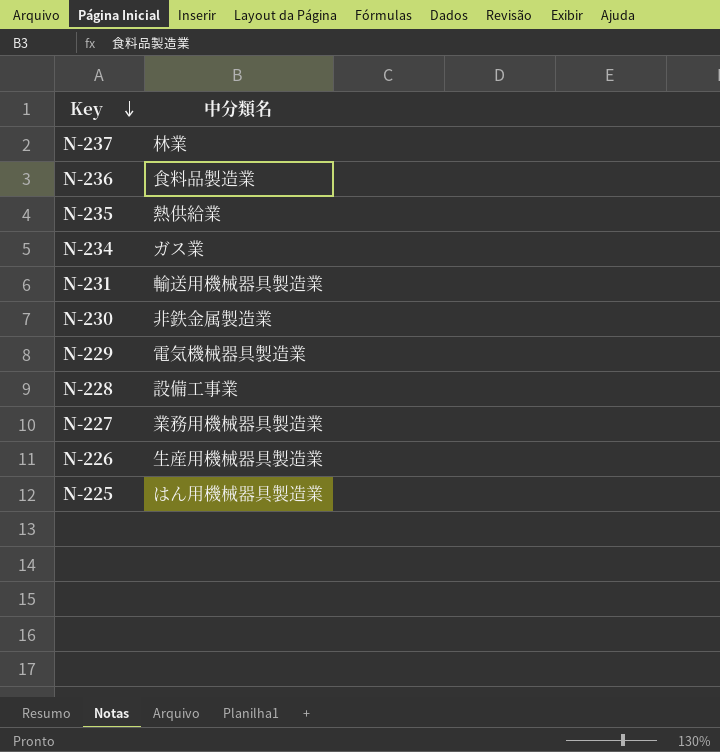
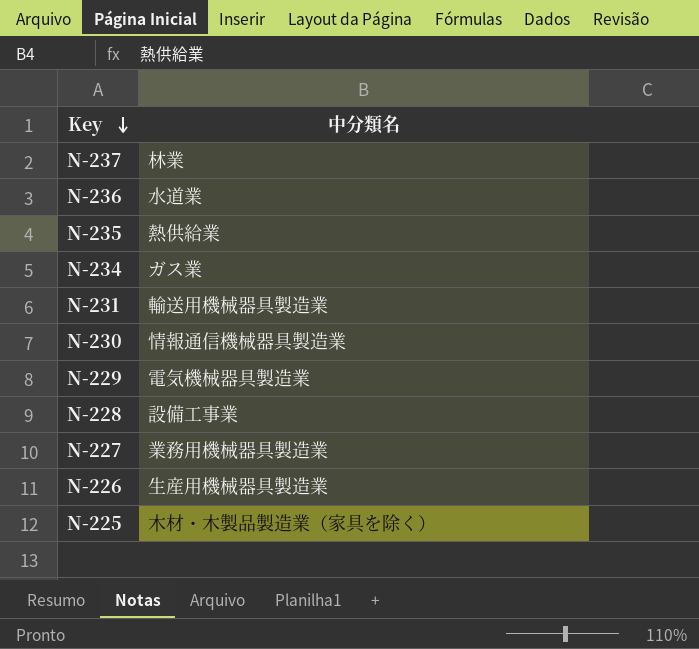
N-236 | 中分類名: 食料品製造業 -> 水道業
N-230 | 中分類名: 非鉄金属製造業 -> 情報通信機械器具製造業
N-225 | 中分類名: はん用機械器具製造業 -> 木材・木製品製造業（家具を除く）

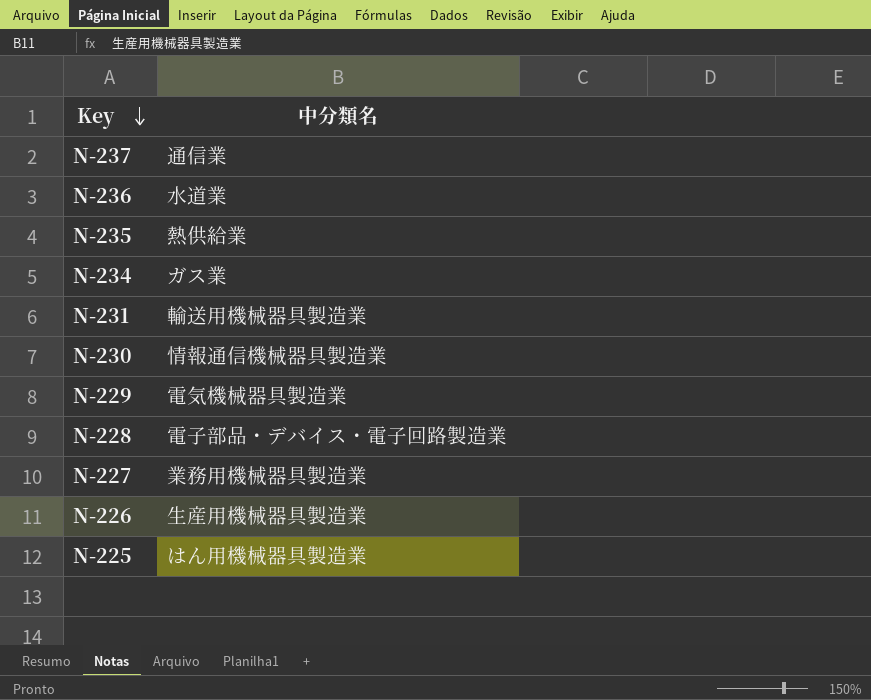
N-237 | 中分類名: 林業 -> 通信業
N-228 | 中分類名: 設備工事業 -> 電子部品・デバイス・電子回路製造業
N-225 | 中分類名: 木材・木製品製造業（家具を除く） -> はん用機械器具製造業

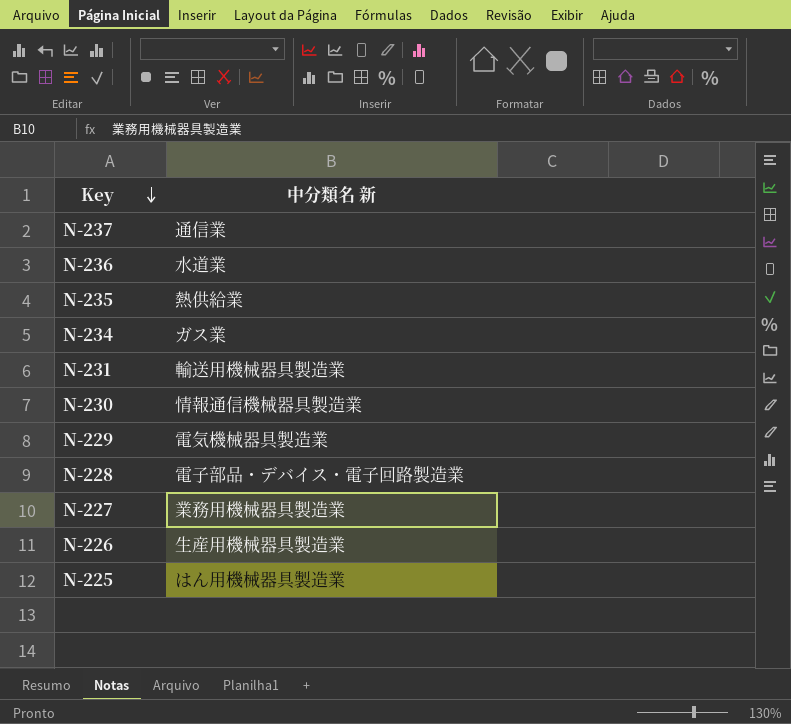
column name: 中分類名 -> 中分類名 新

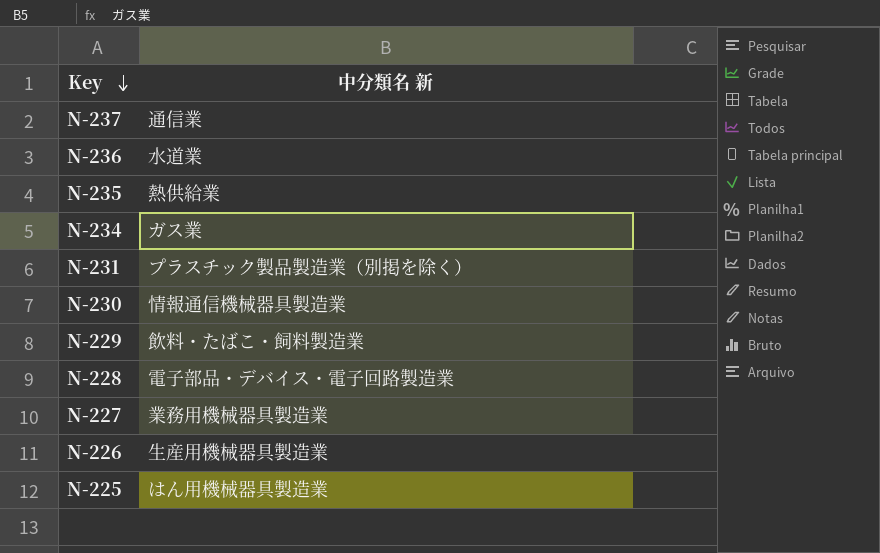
N-231 | 中分類名 新: 輸送用機械器具製造業 -> プラスチック製品製造業（別掲を除く）
N-229 | 中分類名 新: 電気機械器具製造業 -> 飲料・たばこ・飼料製造業

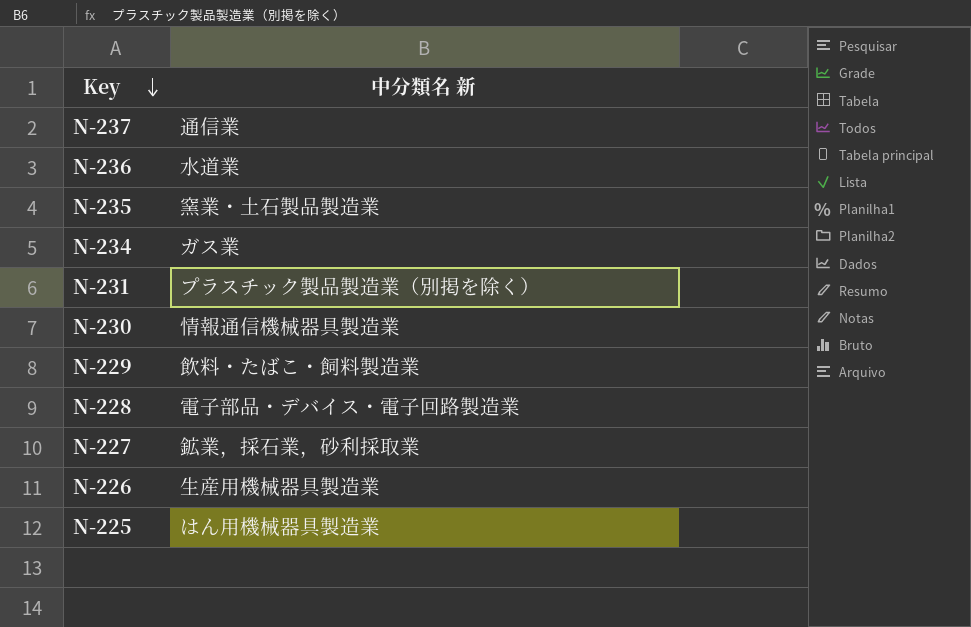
N-235 | 中分類名 新: 熱供給業 -> 窯業・土石製品製造業
N-227 | 中分類名 新: 業務用機械器具製造業 -> 鉱業，採石業，砂利採取業

